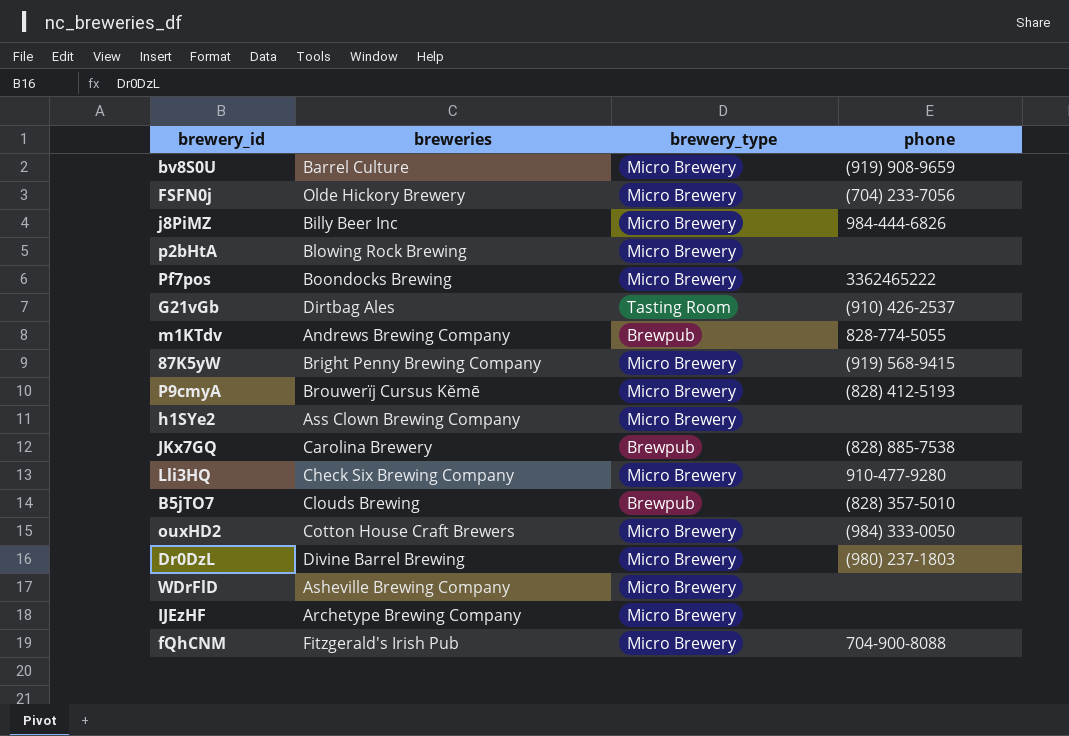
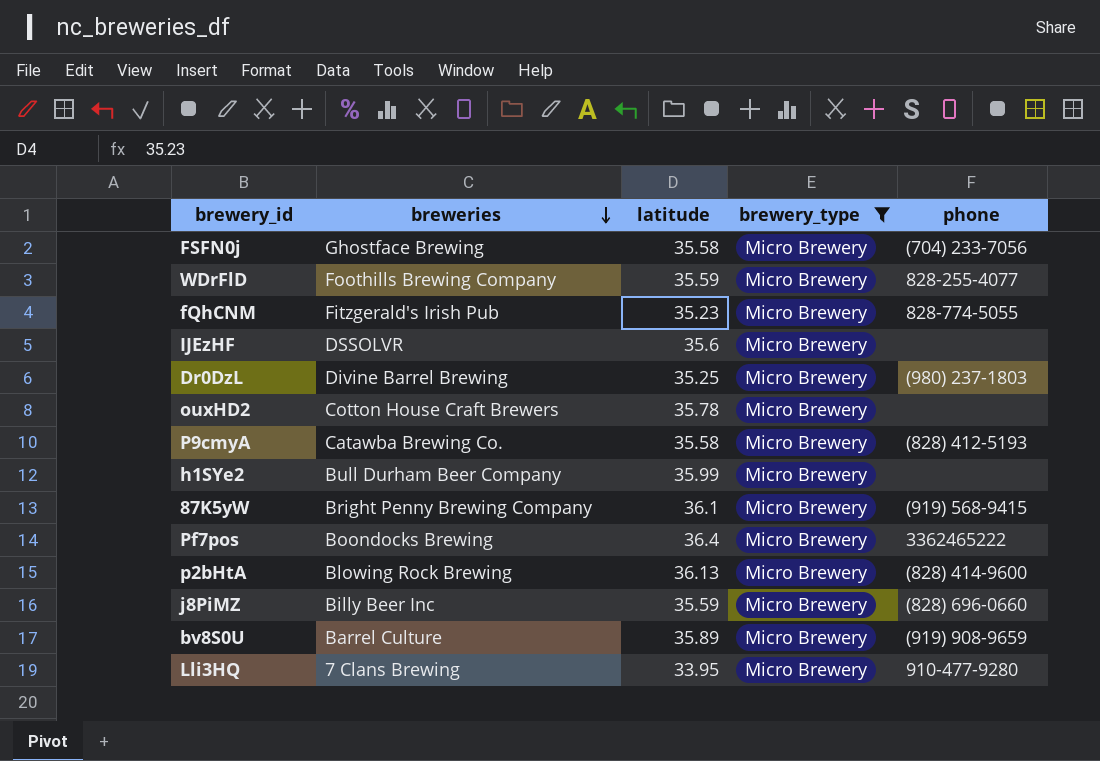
filter: none -> brewery_type = Micro Brewery
row order: none -> breweries descending
column latitude | position: none -> 3
FSFN0j | breweries: Olde Hickory Brewery -> Ghostface Brewing
WDrFlD | breweries: Asheville Brewing Company -> Foothills Brewing Company
WDrFlD | phone: none -> 828-255-4077
fQhCNM | phone: 704-900-8088 -> 828-774-5055
IJEzHF | breweries: Archetype Brewing Company -> DSSOLVR
ouxHD2 | phone: (984) 333-0050 -> none
P9cmyA | breweries: Brouwerïj Cursus Kĕmē -> Catawba Brewing Co.
h1SYe2 | breweries: Ass Clown Brewing Company -> Bull Durham Beer Company
p2bHtA | phone: none -> (828) 414-9600
j8PiMZ | phone: 984-444-6826 -> (828) 696-0660
Lli3HQ | breweries: Check Six Brewing Company -> 7 Clans Brewing

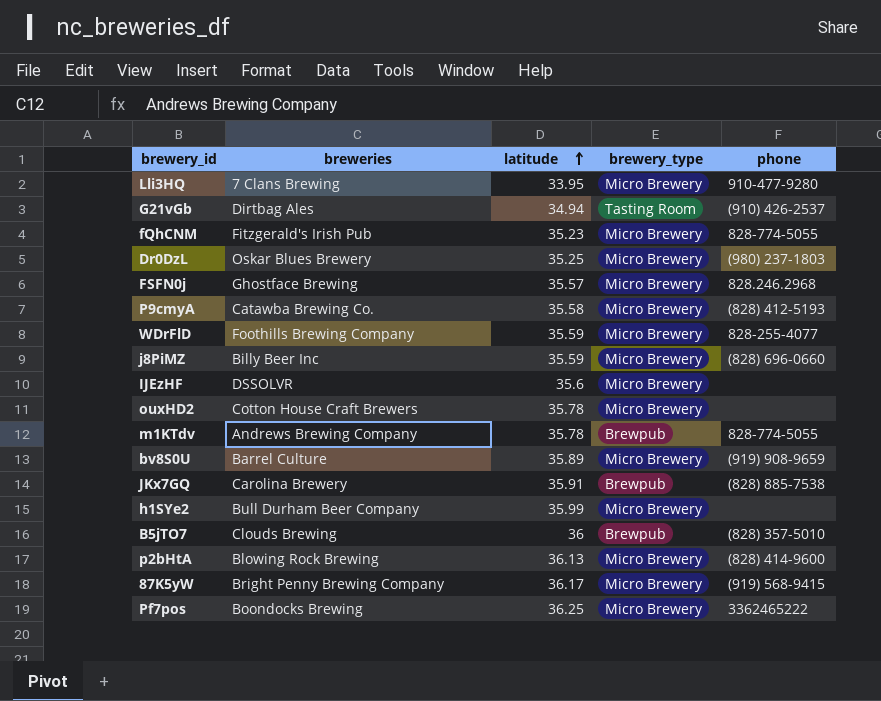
filter: brewery_type = Micro Brewery -> none
row order: breweries descending -> latitude ascending
Dr0DzL | breweries: Divine Barrel Brewing -> Oskar Blues Brewery
FSFN0j | latitude: 35.58 -> 35.57
FSFN0j | phone: (704) 233-7056 -> 828.246.2968
87K5yW | latitude: 36.1 -> 36.17
Pf7pos | latitude: 36.4 -> 36.25

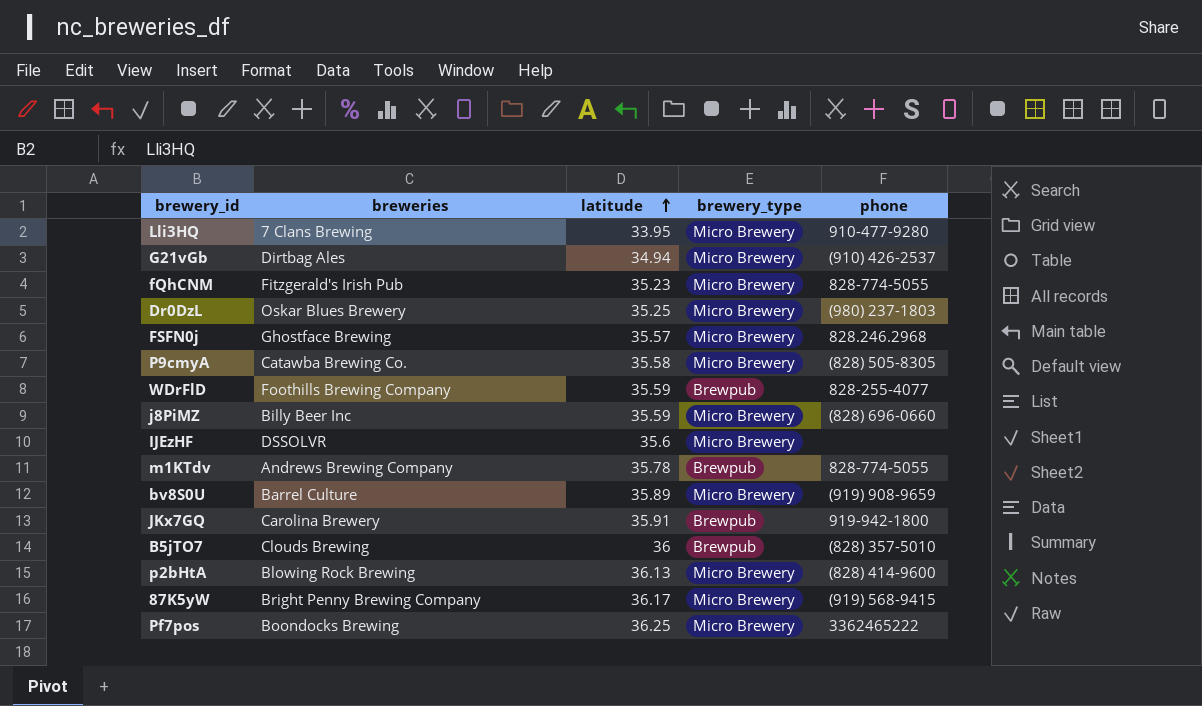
row ouxHD2: Cotton House Craft Brewers | 35.78 | Micro Brewery | none -> none
row h1SYe2: Bull Durham Beer Company | 35.99 | Micro Brewery | none -> none
G21vGb | brewery_type: Tasting Room -> Micro Brewery
P9cmyA | phone: (828) 412-5193 -> (828) 505-8305
WDrFlD | brewery_type: Micro Brewery -> Brewpub
JKx7GQ | phone: (828) 885-7538 -> 919-942-1800

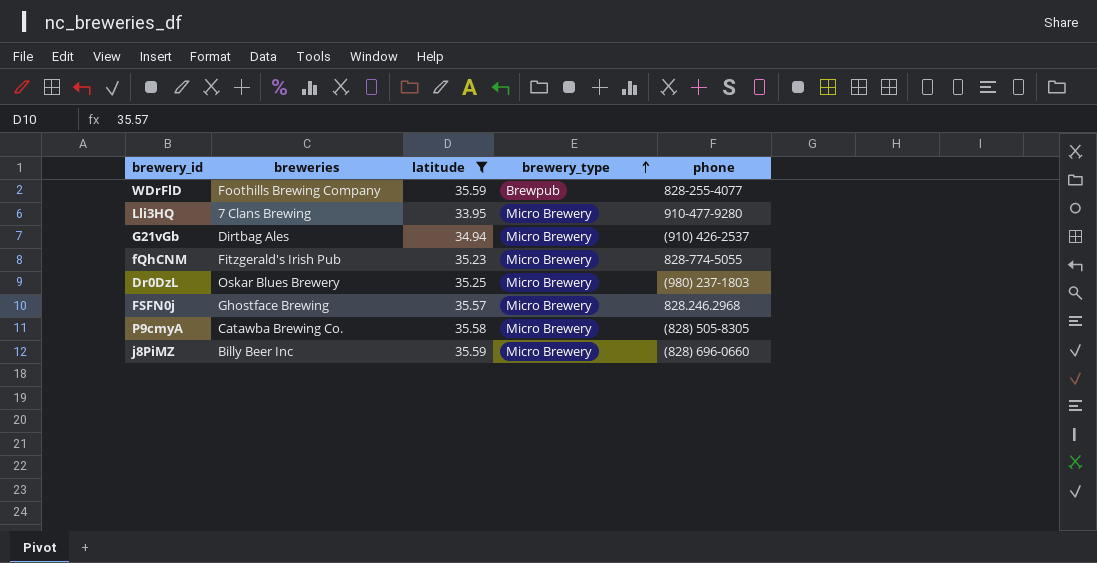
filter: none -> latitude <= 35.59
row order: latitude ascending -> brewery_type ascending

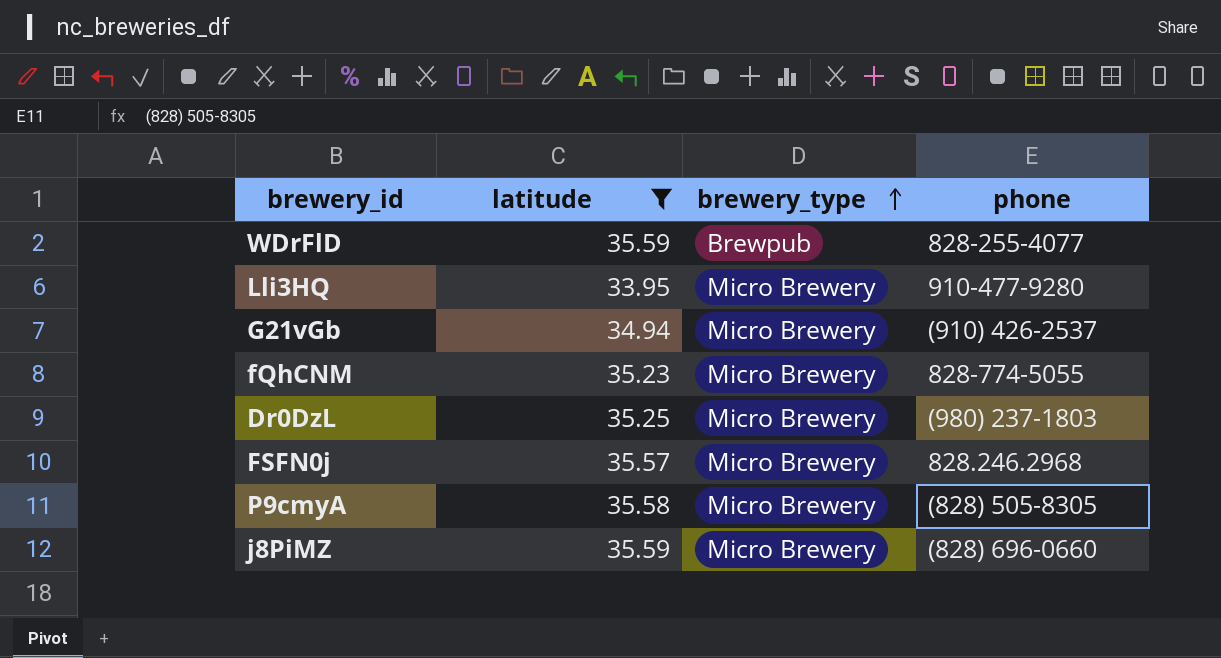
column breweries | position: 2 -> none

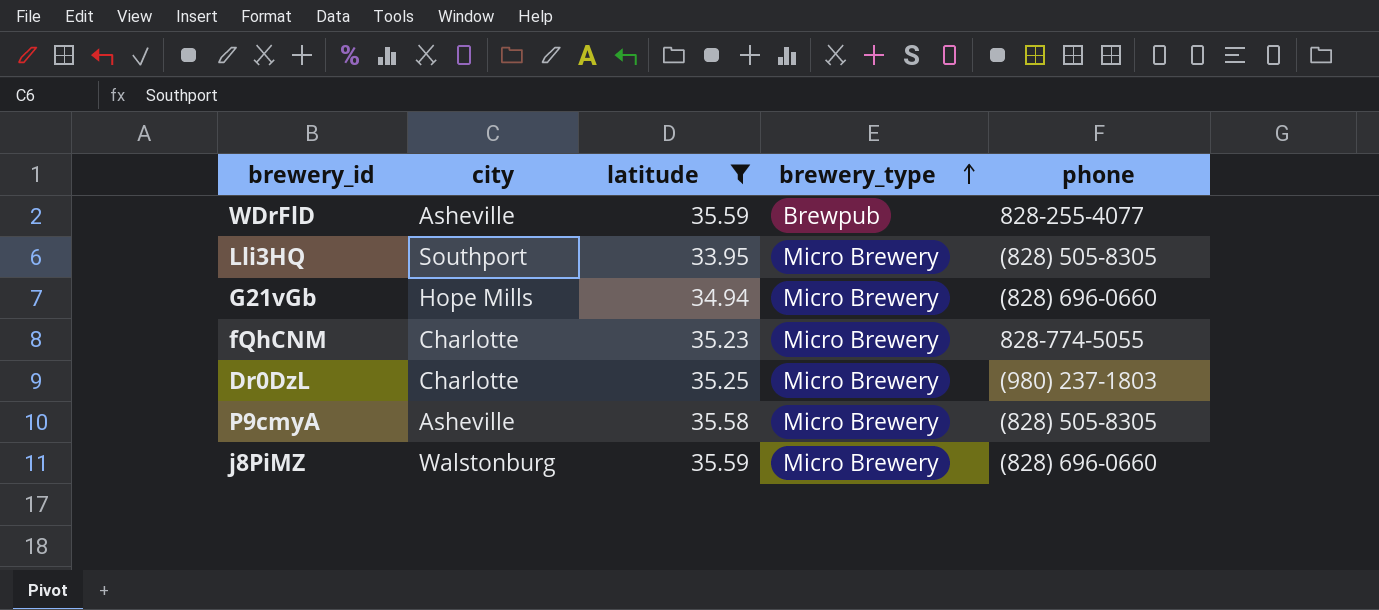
column city | position: none -> 2
row FSFN0j: 35.57 | Micro Brewery | 828.246.2968 -> none
Lli3HQ | phone: 910-477-9280 -> (828) 505-8305
G21vGb | phone: (910) 426-2537 -> (828) 696-0660

